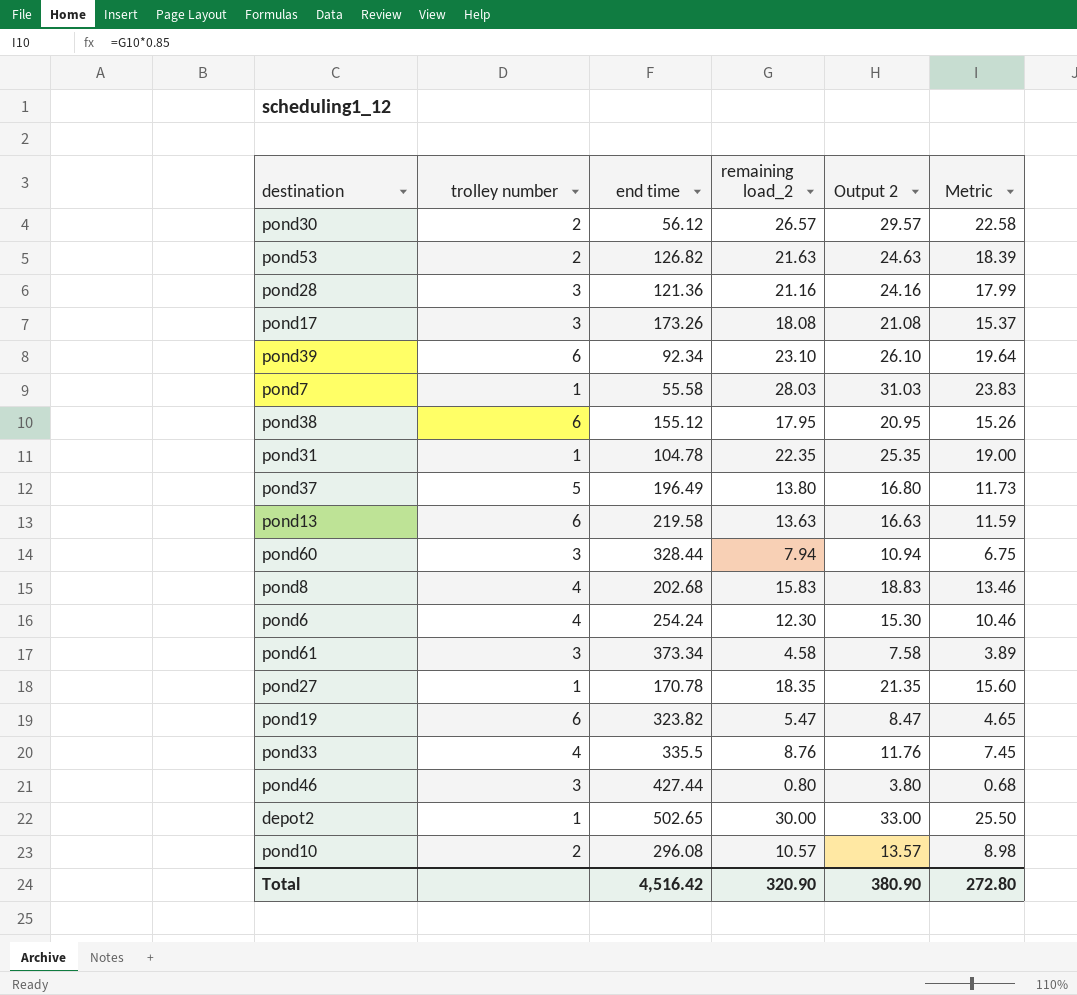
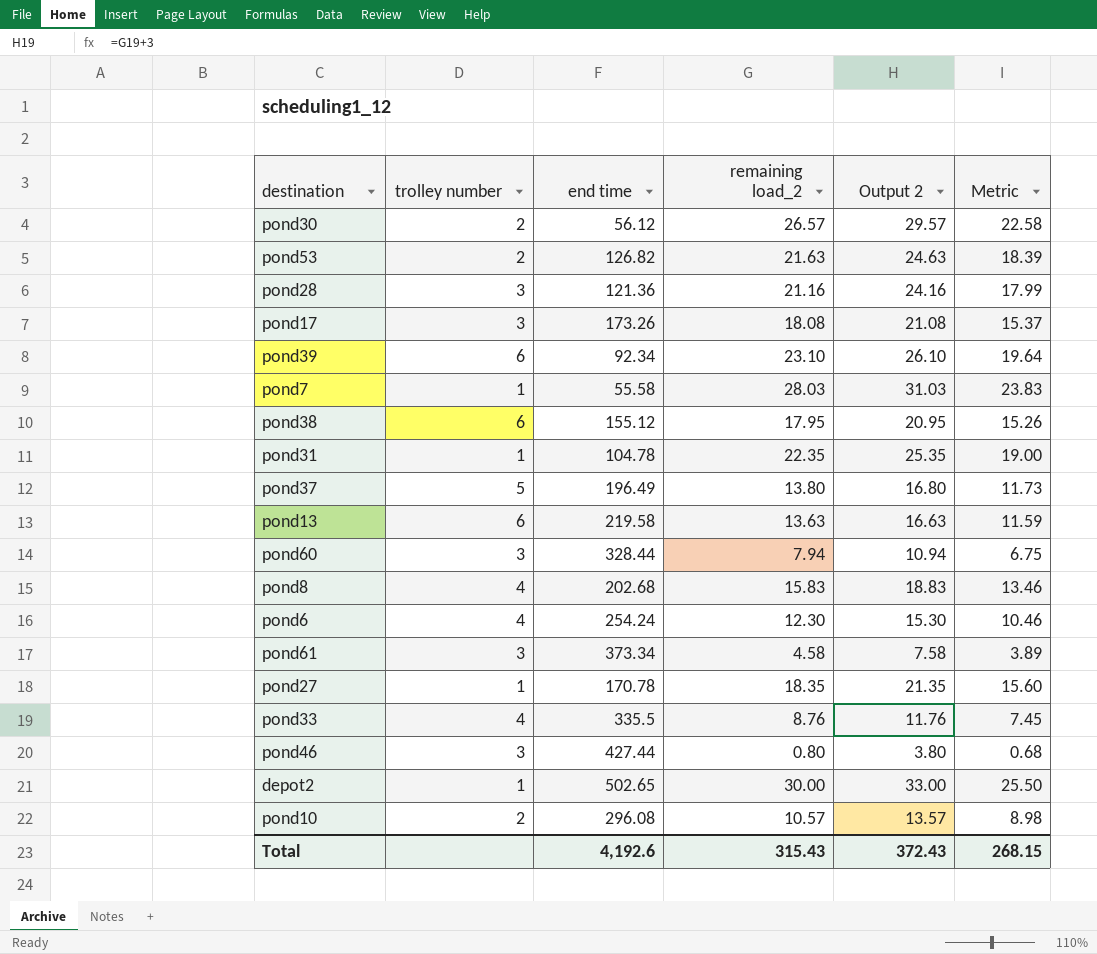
row pond19: 6 | 323.82 | 5.47 | 8.47 | 4.65 -> none
Total | end time: 4,516.42 -> 4,192.6
Total | remaining load_2: 320.90 -> 315.43
Total | Output 2: 380.90 -> 372.43
Total | Metric: 272.80 -> 268.15

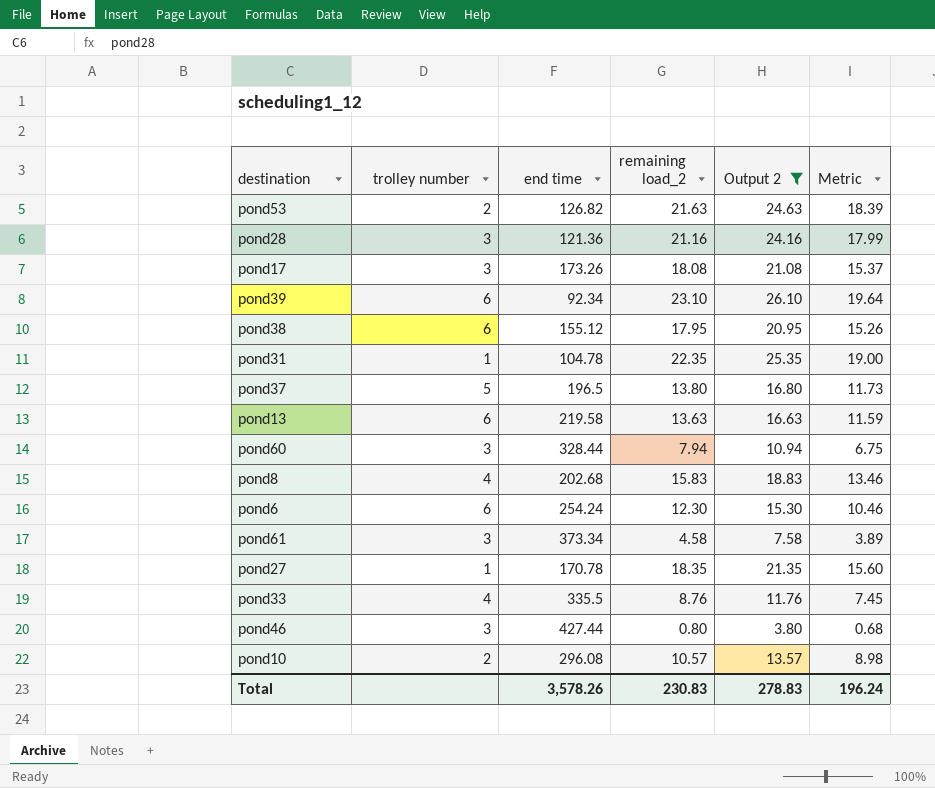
filter: none -> Output 2 <= 26.10
pond37 | end time: 196.49 -> 196.5
pond6 | trolley number: 4 -> 6
Total | end time: 4,192.6 -> 3,578.26
Total | remaining load_2: 315.43 -> 230.83
Total | Output 2: 372.43 -> 278.83
Total | Metric: 268.15 -> 196.24

